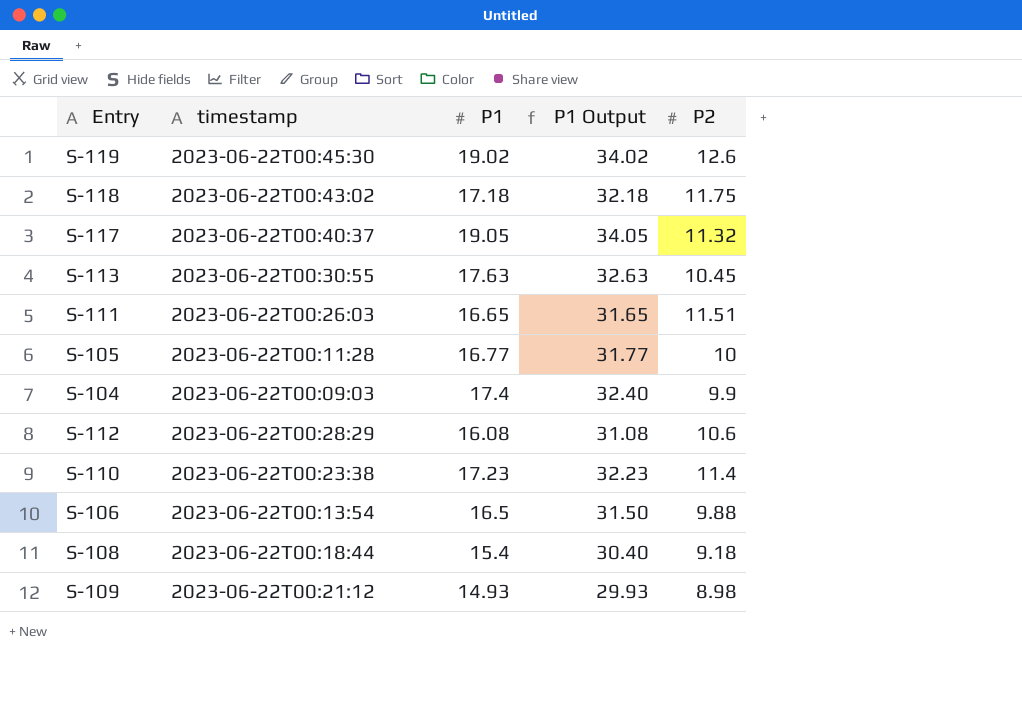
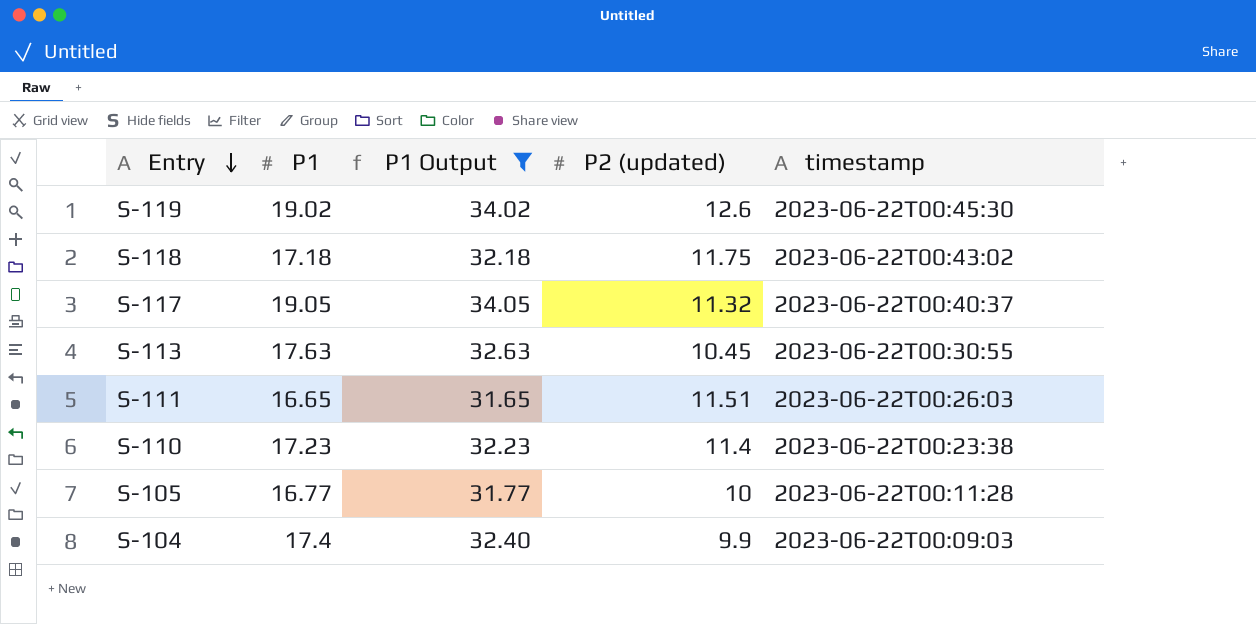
filter: none -> P1 Output >= 31.65
row order: none -> Entry descending
column name: P2 -> P2 (updated)
column timestamp | position: 2 -> 5

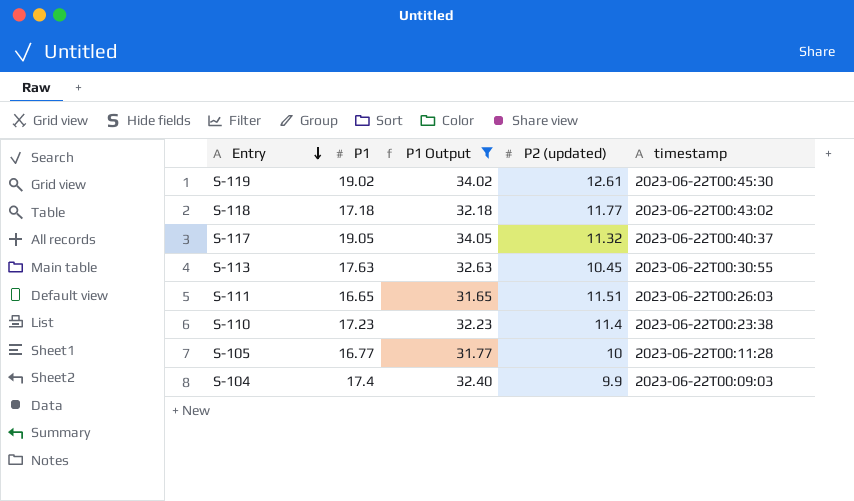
S-119 | P2 (updated): 12.6 -> 12.61
S-118 | P2 (updated): 11.75 -> 11.77

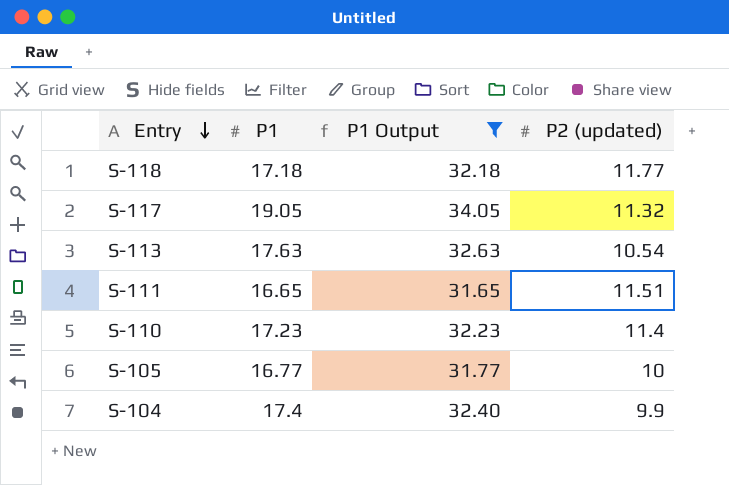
column timestamp | position: 5 -> none
row S-119: 19.02 | 34.02 | 12.61 | 2023-06-22T00:45:30 -> none
S-113 | P2 (updated): 10.45 -> 10.54

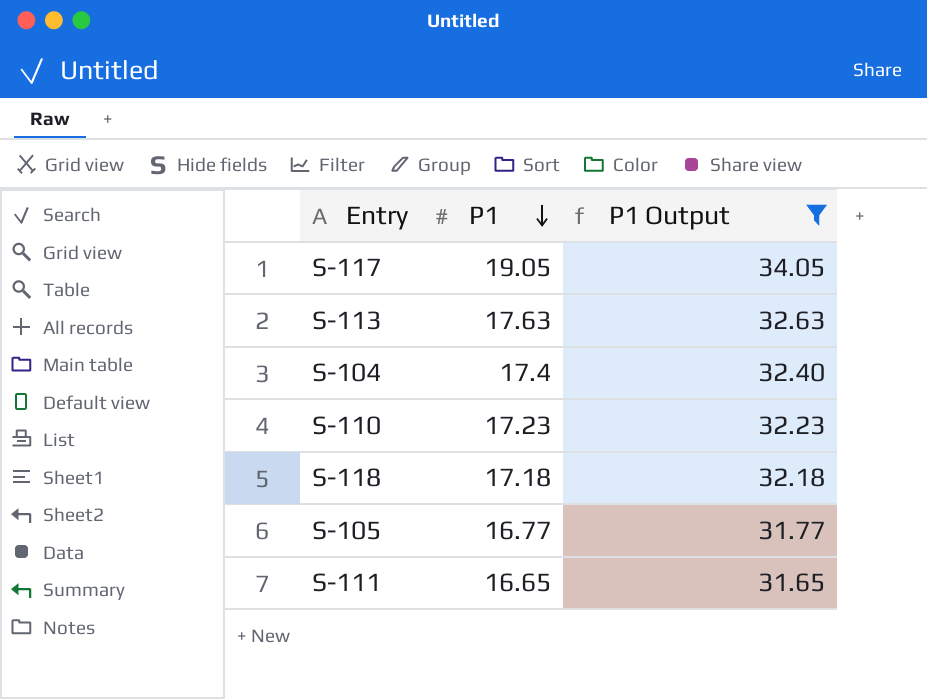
row order: Entry descending -> P1 descending
column P2 (updated) | position: 4 -> none

